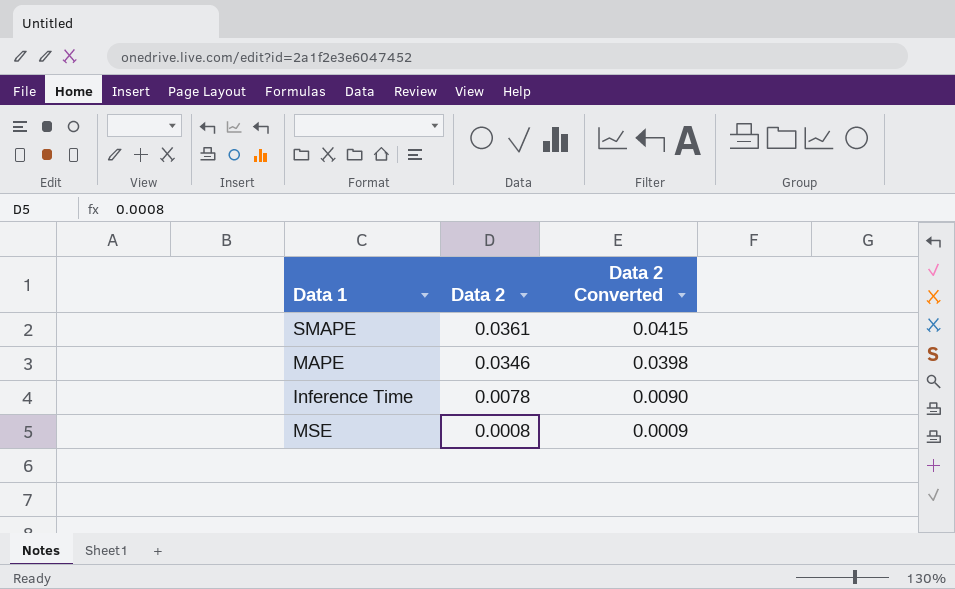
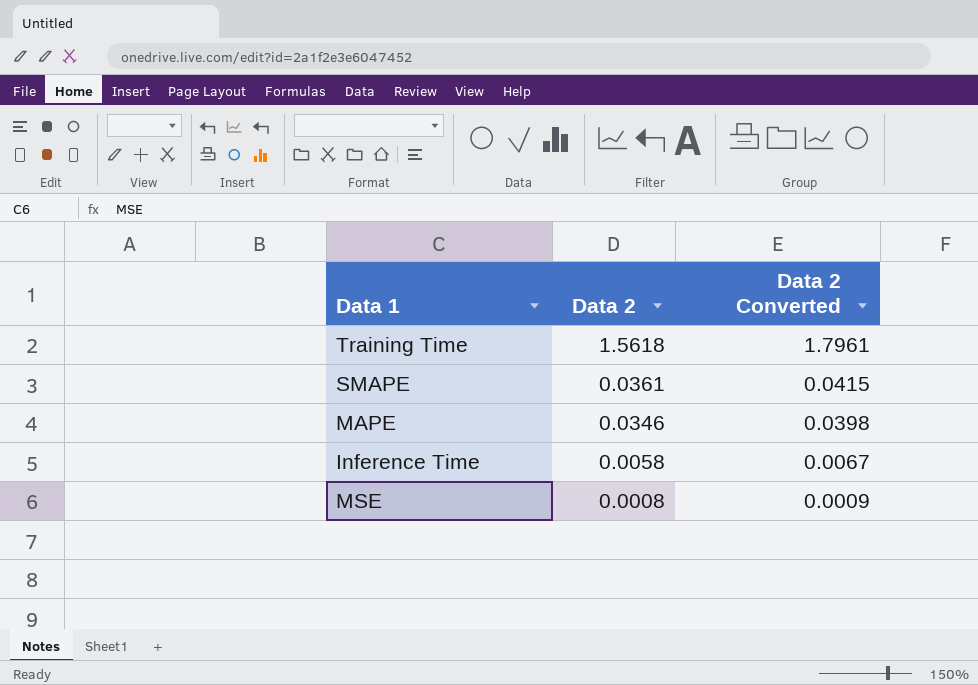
row Training Time: none -> 1.5618 | 1.7961
Inference Time | Data 2: 0.0078 -> 0.0058
Inference Time | Data 2 Converted: 0.0090 -> 0.0067

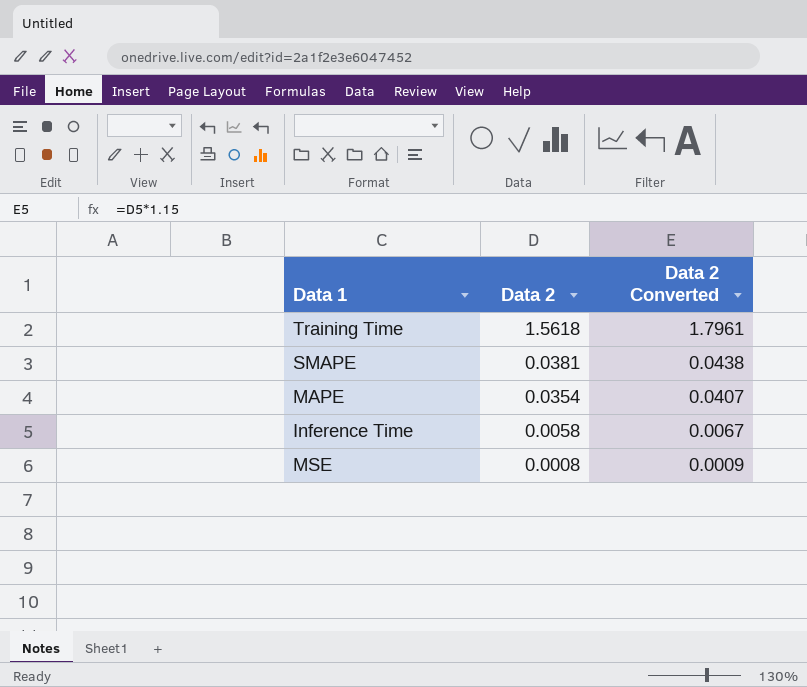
SMAPE | Data 2: 0.0361 -> 0.0381
SMAPE | Data 2 Converted: 0.0415 -> 0.0438
MAPE | Data 2: 0.0346 -> 0.0354
MAPE | Data 2 Converted: 0.0398 -> 0.0407

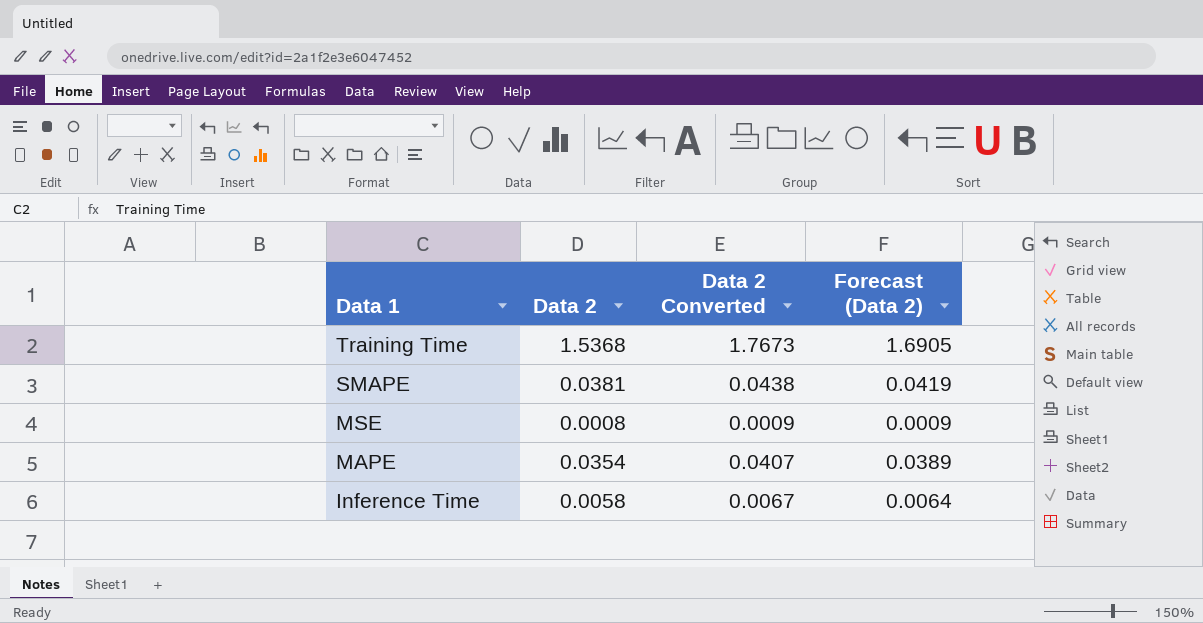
row order: Data 2 descending -> Data 1 descending
column Forecast (Data 2) | formula: none -> [Data 2] * 1.1
Training Time | Data 2: 1.5618 -> 1.5368
Training Time | Data 2 Converted: 1.7961 -> 1.7673

